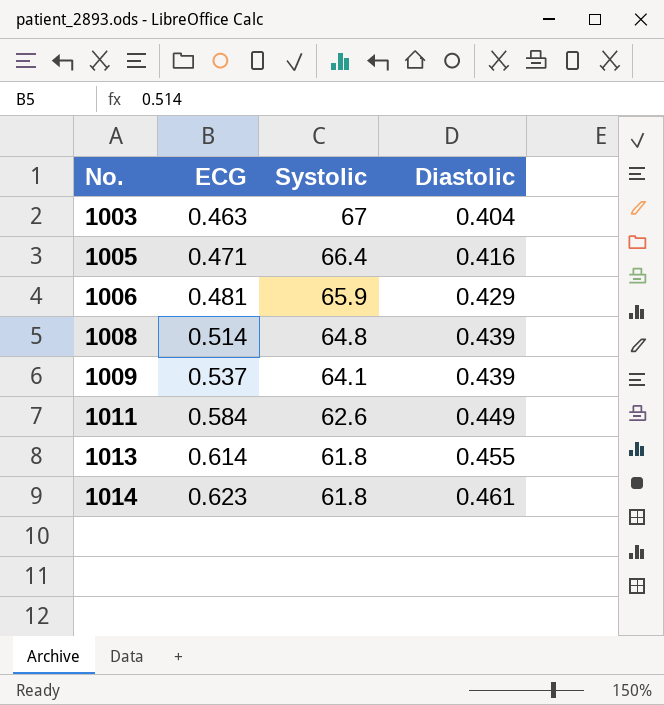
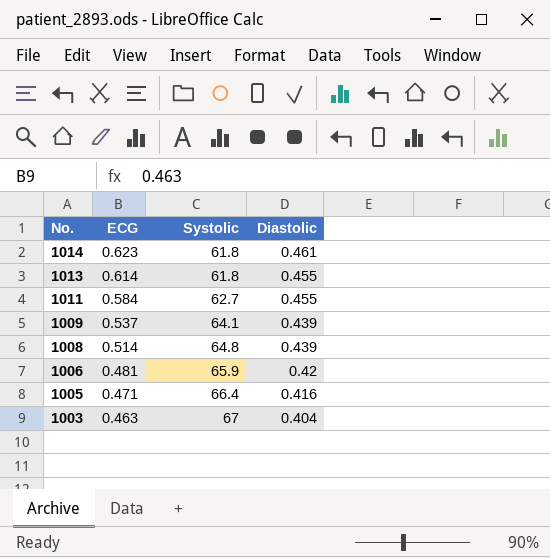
row order: No. ascending -> No. descending
1011 | Systolic: 62.6 -> 62.7
1011 | Diastolic: 0.449 -> 0.455
1006 | Diastolic: 0.429 -> 0.42

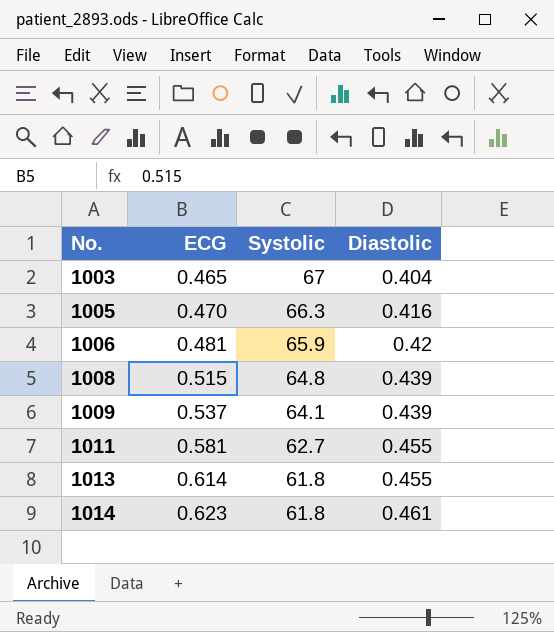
row order: No. descending -> No. ascending
1003 | ECG: 0.463 -> 0.465
1005 | ECG: 0.471 -> 0.470
1005 | Systolic: 66.4 -> 66.3
1008 | ECG: 0.514 -> 0.515
1011 | ECG: 0.584 -> 0.581

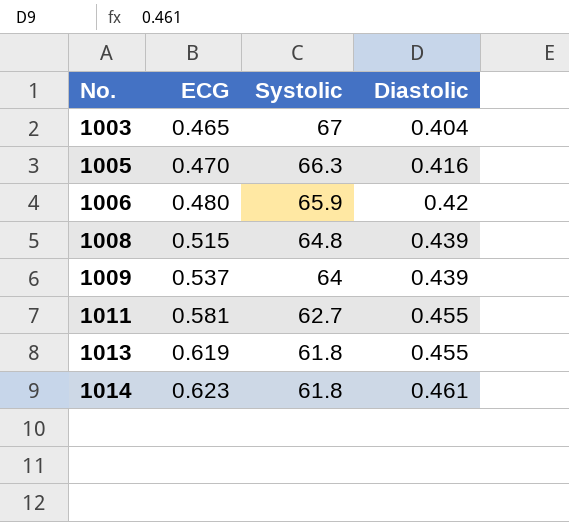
1006 | ECG: 0.481 -> 0.480
1009 | Systolic: 64.1 -> 64
1013 | ECG: 0.614 -> 0.619

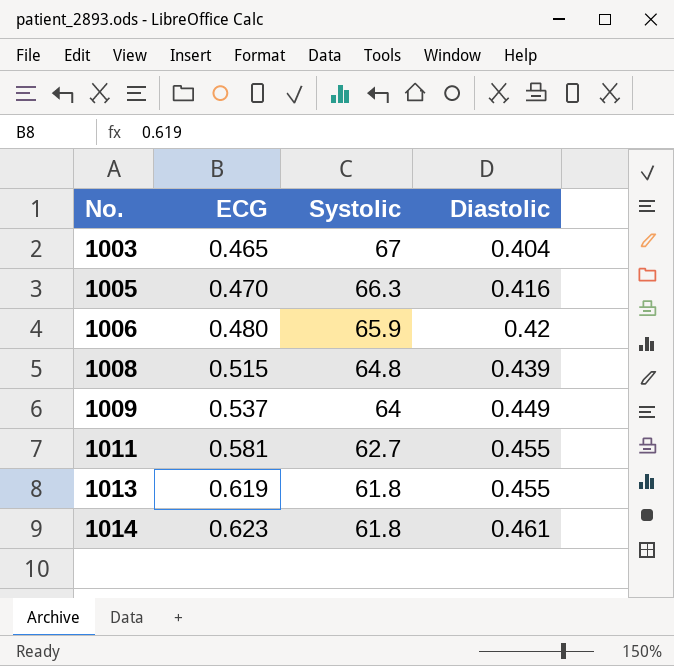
1009 | Diastolic: 0.439 -> 0.449

